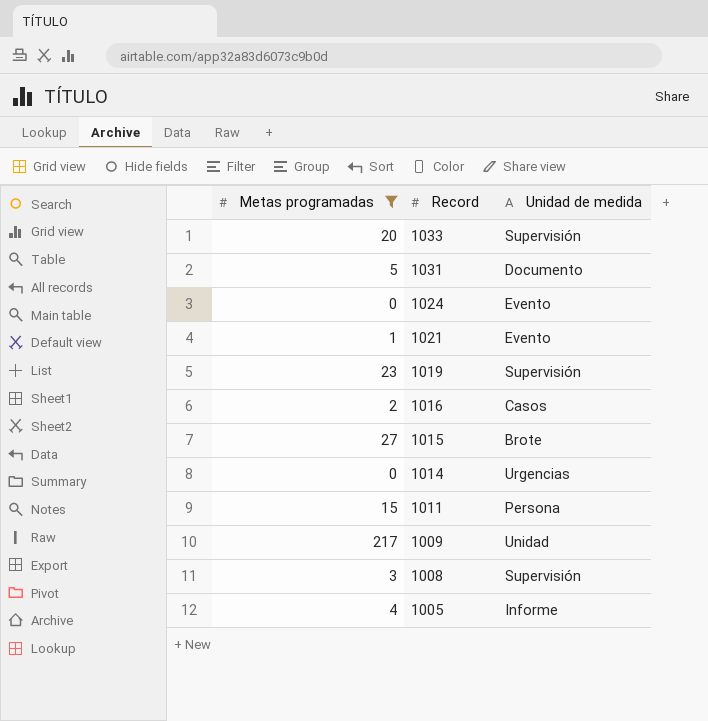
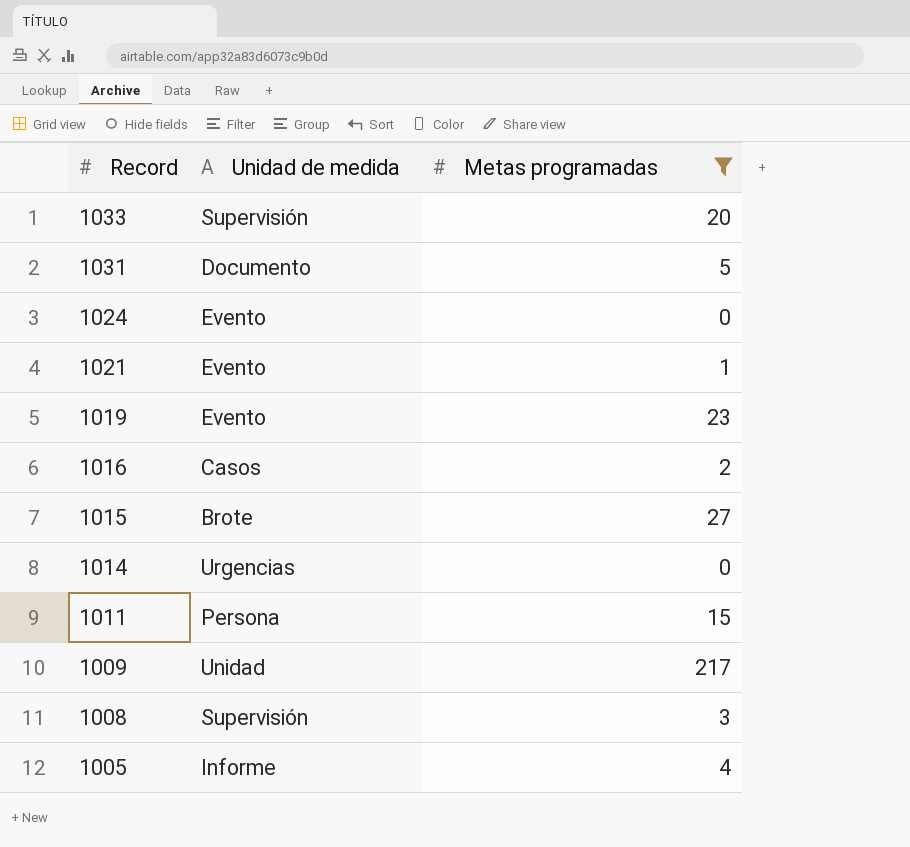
column Metas programadas | position: 1 -> 3
1019 | Unidad de medida: Supervisión -> Evento

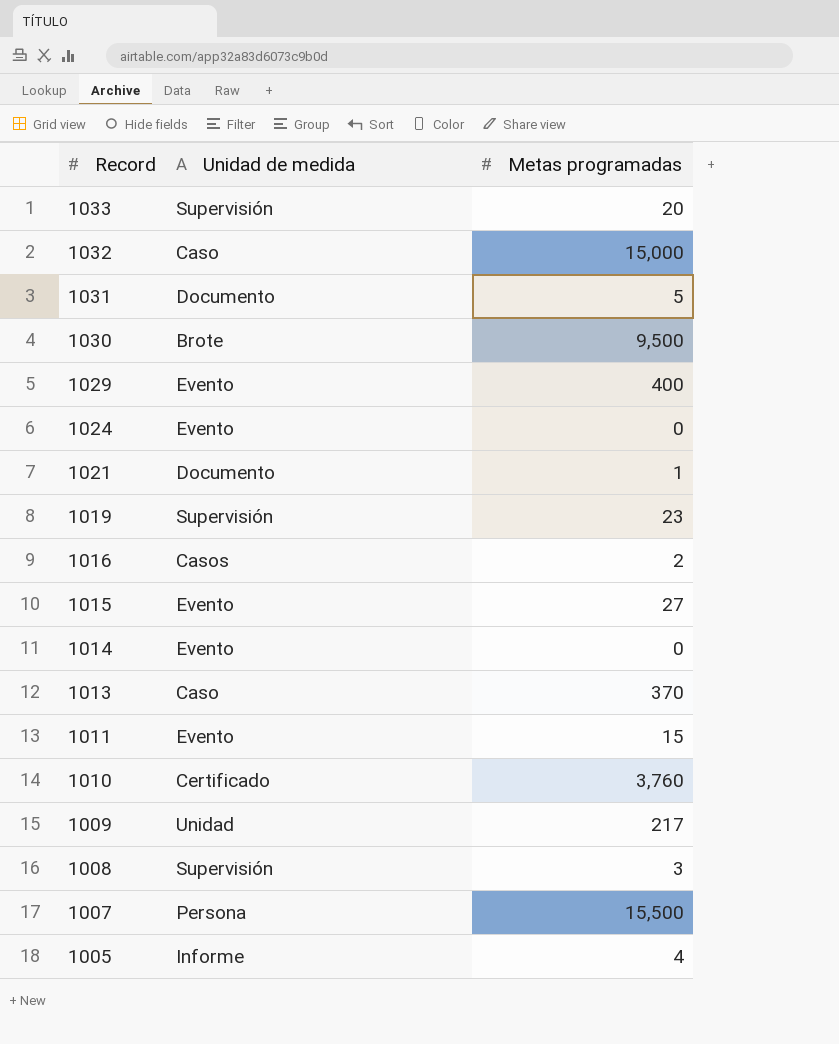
filter: Metas programadas <= 217 -> none
1021 | Unidad de medida: Evento -> Documento
1019 | Unidad de medida: Evento -> Supervisión
1015 | Unidad de medida: Brote -> Evento
1014 | Unidad de medida: Urgencias -> Evento
1011 | Unidad de medida: Persona -> Evento

